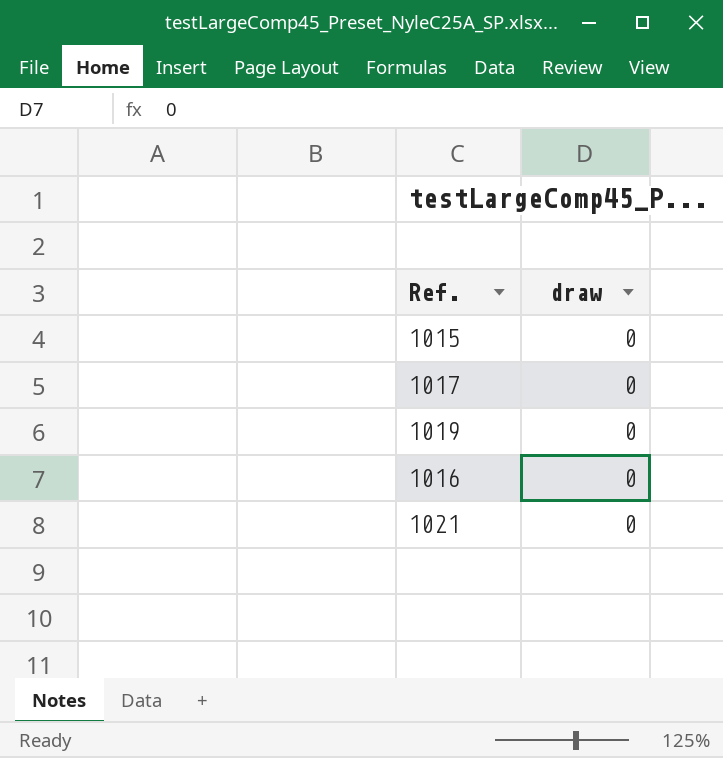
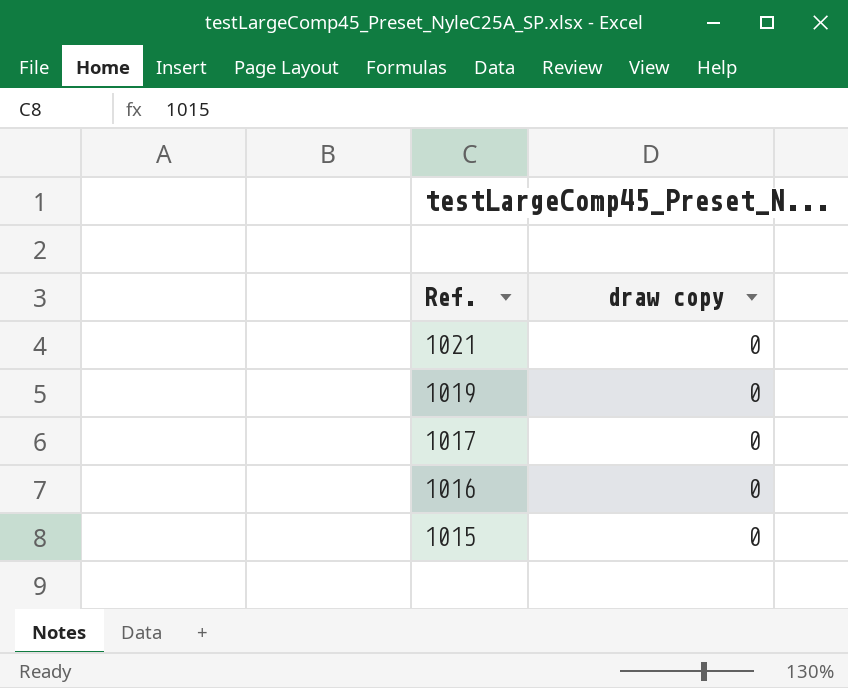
row order: none -> Ref. descending
column name: draw -> draw copy

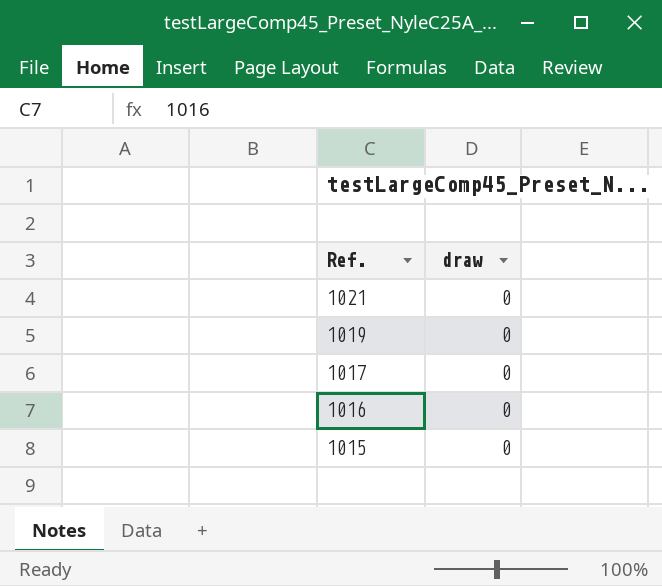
column name: draw copy -> draw

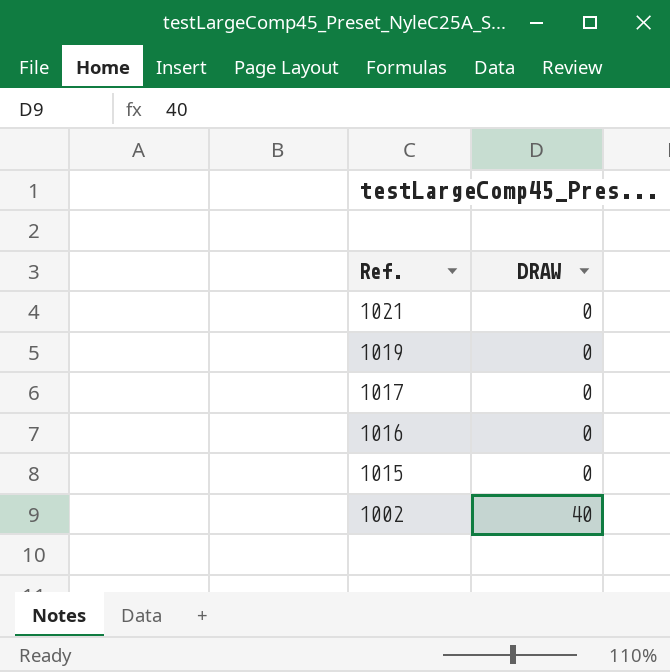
column name: draw -> DRAW
row 1002: none -> 40

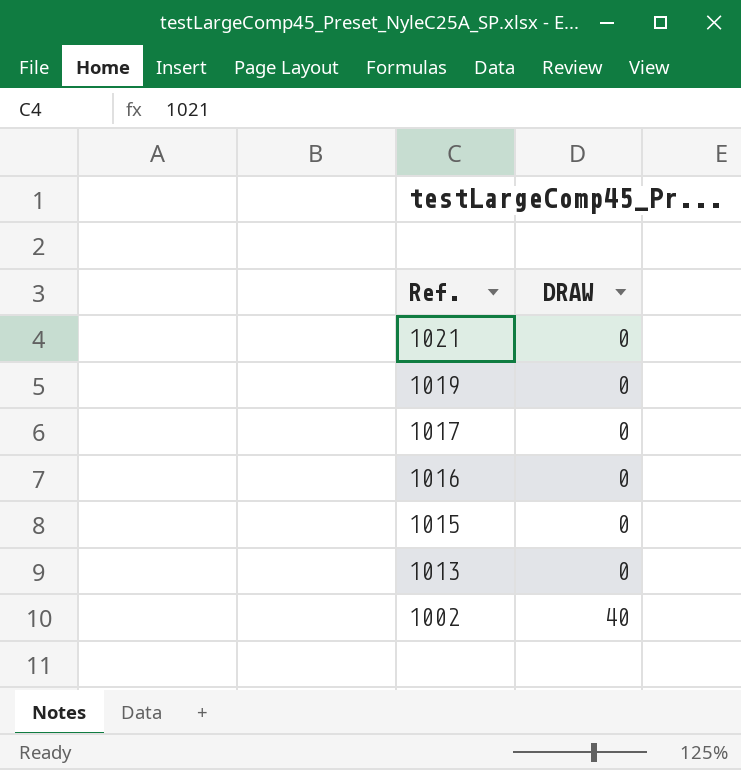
row 1013: none -> 0

